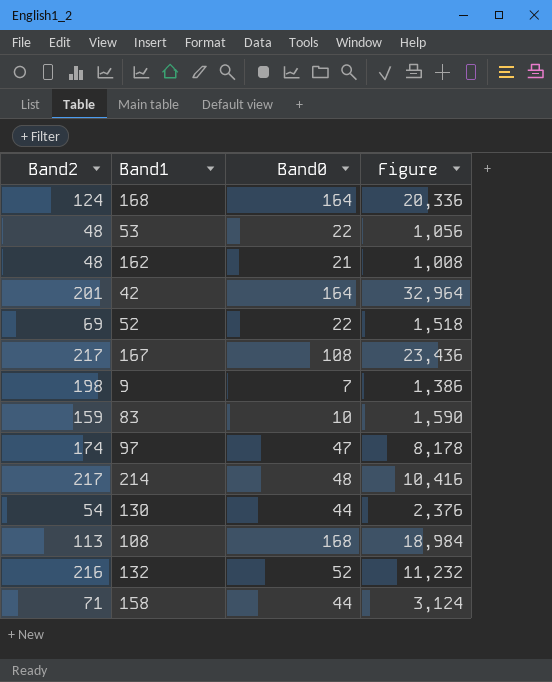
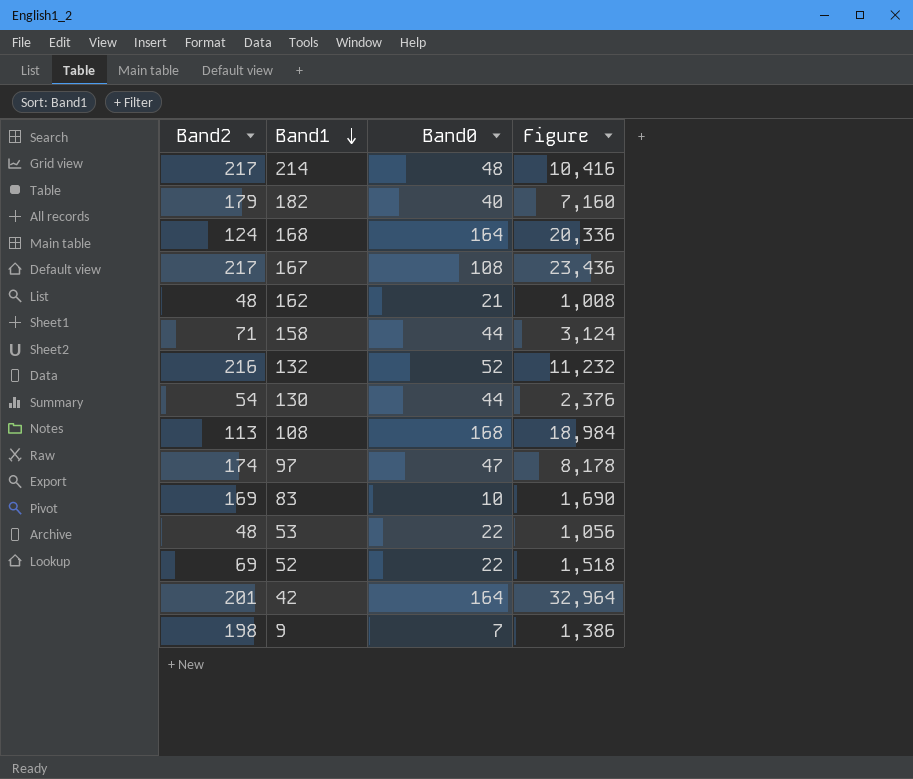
row order: none -> Band1 descending
row 182: none -> 179 | 40 | 7,160
83 | Band2: 159 -> 169
83 | Figure: 1,590 -> 1,690

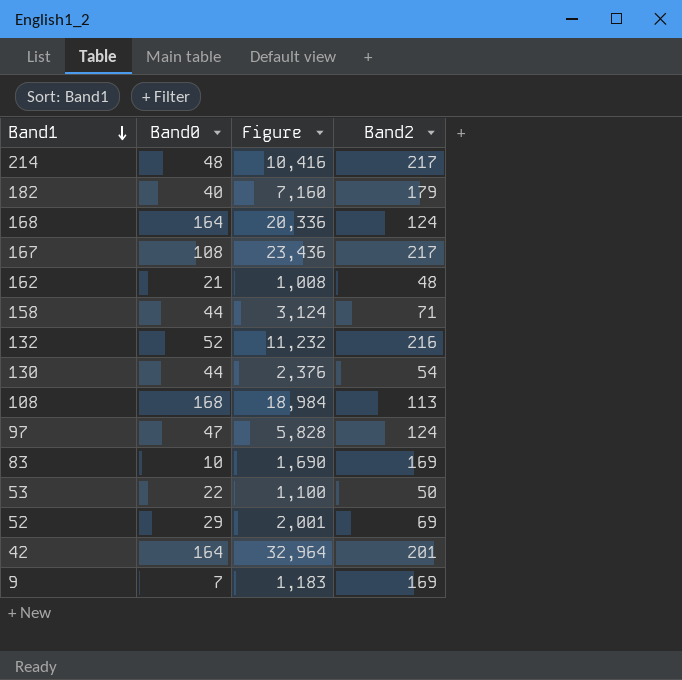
column Band2 | position: 1 -> 4
97 | Figure: 8,178 -> 5,828
97 | Band2: 174 -> 124
53 | Figure: 1,056 -> 1,100
53 | Band2: 48 -> 50
52 | Band0: 22 -> 29
52 | Figure: 1,518 -> 2,001
9 | Figure: 1,386 -> 1,183
9 | Band2: 198 -> 169

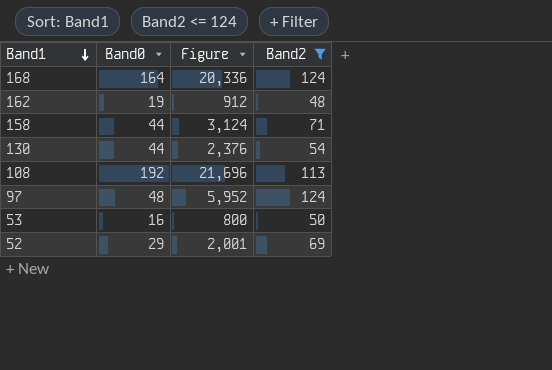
filter: none -> Band2 <= 124
162 | Band0: 21 -> 19
162 | Figure: 1,008 -> 912
108 | Band0: 168 -> 192
108 | Figure: 18,984 -> 21,696
97 | Band0: 47 -> 48
97 | Figure: 5,828 -> 5,952
53 | Band0: 22 -> 16
53 | Figure: 1,100 -> 800

